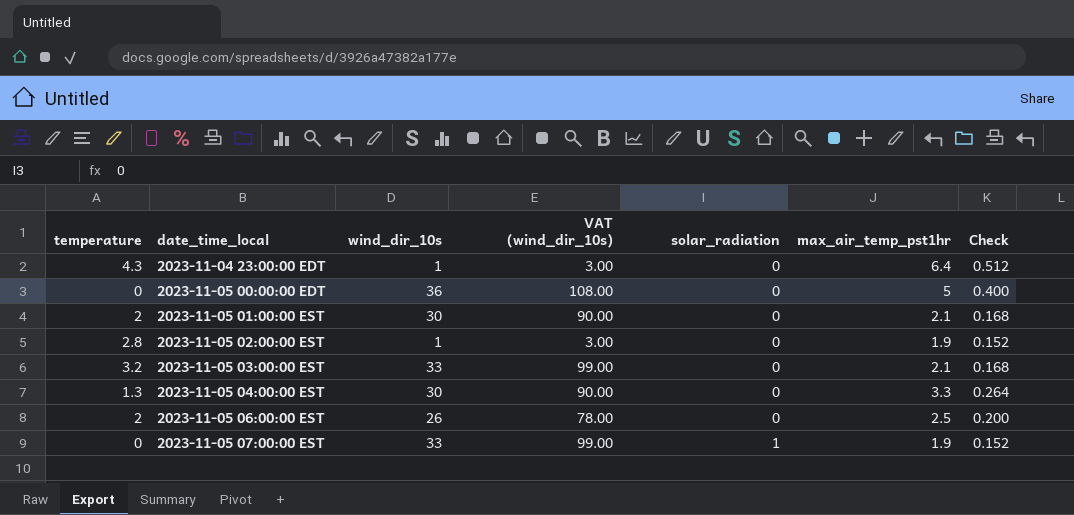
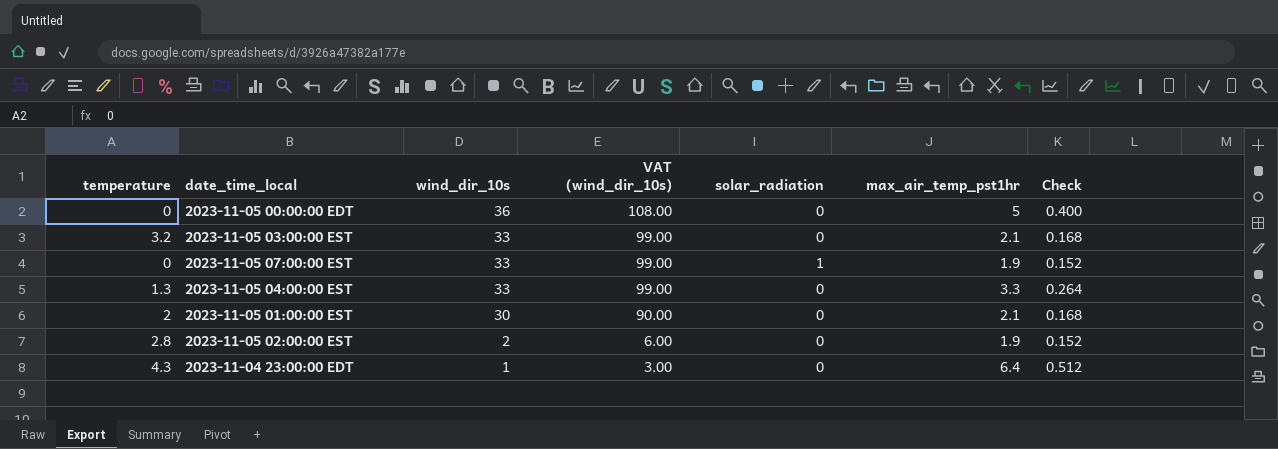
row order: date_time_local ascending -> wind_dir_10s descending
row 2023-11-05 06:00:00 EST: 2 | 26 | 78.00 | 0 | 2.5 | 0.200 -> none
2023-11-05 04:00:00 EST | wind_dir_10s: 30 -> 33
2023-11-05 04:00:00 EST | VAT (wind_dir_10s): 90.00 -> 99.00
2023-11-05 02:00:00 EST | wind_dir_10s: 1 -> 2
2023-11-05 02:00:00 EST | VAT (wind_dir_10s): 3.00 -> 6.00

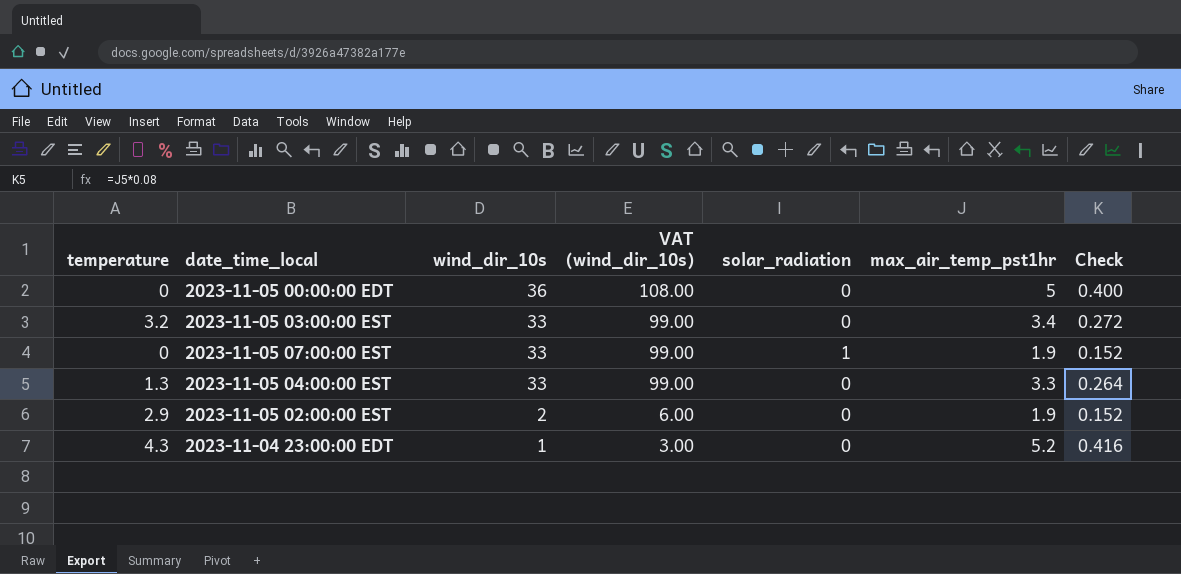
row 2023-11-05 01:00:00 EST: 2 | 30 | 90.00 | 0 | 2.1 | 0.168 -> none
2023-11-05 03:00:00 EST | max_air_temp_pst1hr: 2.1 -> 3.4
2023-11-05 03:00:00 EST | Check: 0.168 -> 0.272
2023-11-05 02:00:00 EST | temperature: 2.8 -> 2.9
2023-11-04 23:00:00 EDT | max_air_temp_pst1hr: 6.4 -> 5.2
2023-11-04 23:00:00 EDT | Check: 0.512 -> 0.416

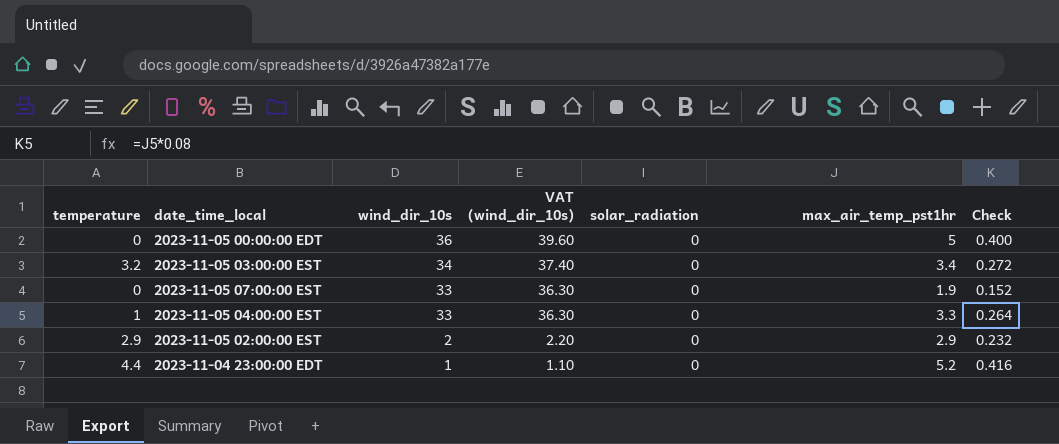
column VAT (wind_dir_10s) | formula: [wind_dir_10s] * 3 -> [wind_dir_10s] * 1.1
2023-11-05 03:00:00 EST | wind_dir_10s: 33 -> 34
2023-11-05 07:00:00 EST | solar_radiation: 1 -> 0
2023-11-05 04:00:00 EST | temperature: 1.3 -> 1
2023-11-05 02:00:00 EST | max_air_temp_pst1hr: 1.9 -> 2.9
2023-11-05 02:00:00 EST | Check: 0.152 -> 0.232
2023-11-04 23:00:00 EDT | temperature: 4.3 -> 4.4

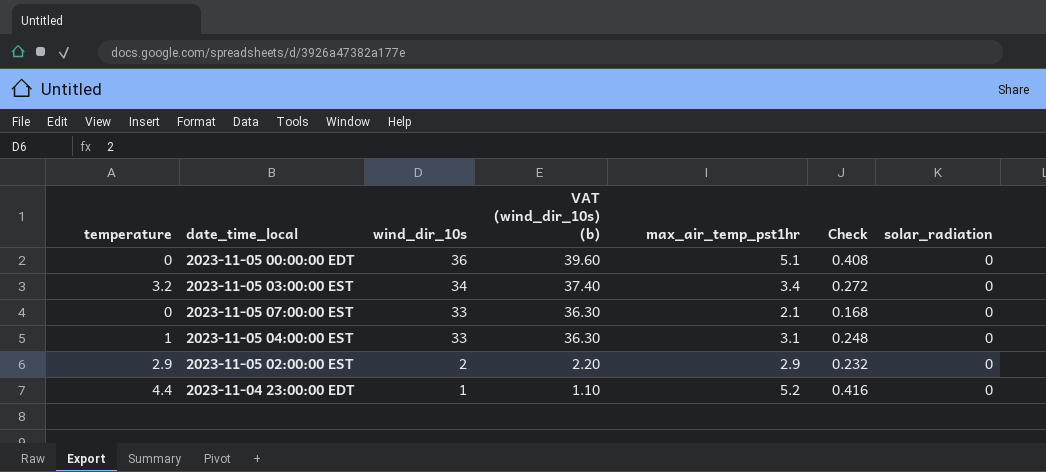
column name: VAT (wind_dir_10s) -> VAT (wind_dir_10s) (b)
column solar_radiation | position: 5 -> 7
2023-11-05 00:00:00 EDT | max_air_temp_pst1hr: 5 -> 5.1
2023-11-05 00:00:00 EDT | Check: 0.400 -> 0.408
2023-11-05 07:00:00 EST | max_air_temp_pst1hr: 1.9 -> 2.1
2023-11-05 07:00:00 EST | Check: 0.152 -> 0.168
2023-11-05 04:00:00 EST | max_air_temp_pst1hr: 3.3 -> 3.1
2023-11-05 04:00:00 EST | Check: 0.264 -> 0.248

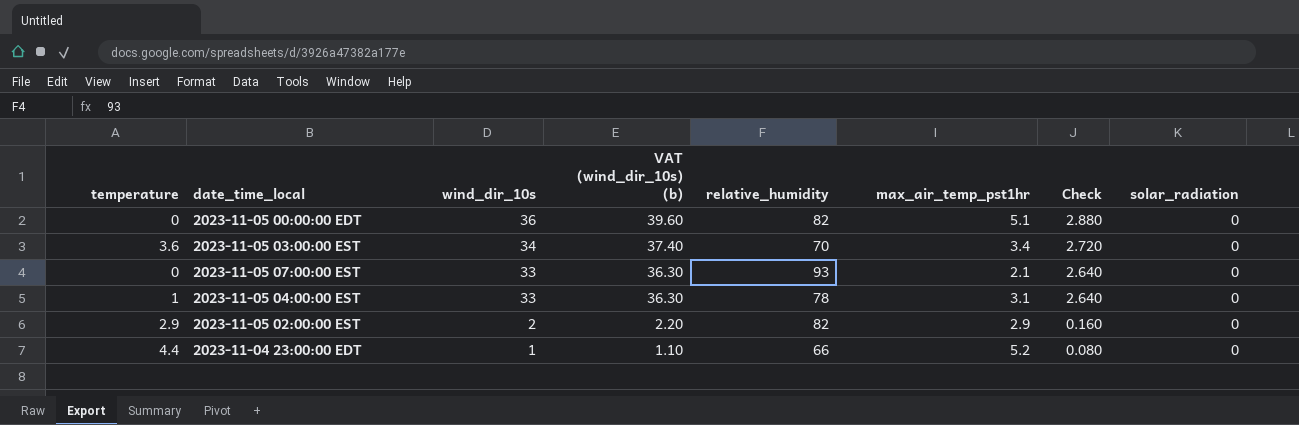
column relative_humidity | position: none -> 5
column Check | formula: [max_air_temp_pst1hr] * 0.08 -> [wind_dir_10s] * 0.08
2023-11-05 03:00:00 EST | temperature: 3.2 -> 3.6

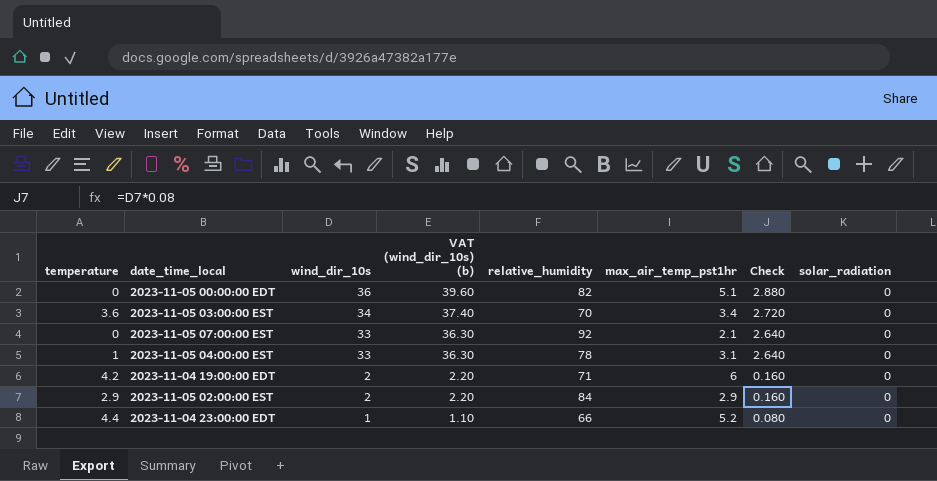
2023-11-05 07:00:00 EST | relative_humidity: 93 -> 92
row 2023-11-04 19:00:00 EDT: none -> 4.2 | 2 | 2.20 | 71 | 6 | 0.160 | 0
2023-11-05 02:00:00 EST | relative_humidity: 82 -> 84

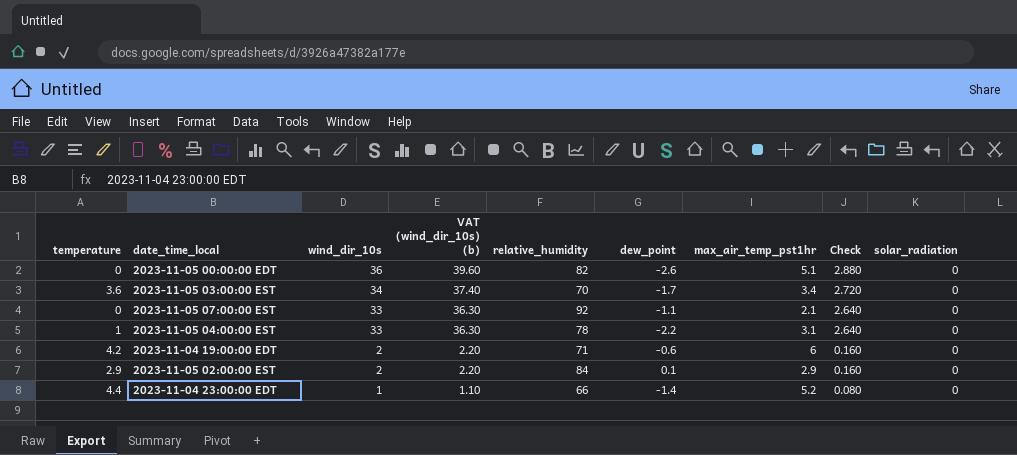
column dew_point | position: none -> 6

